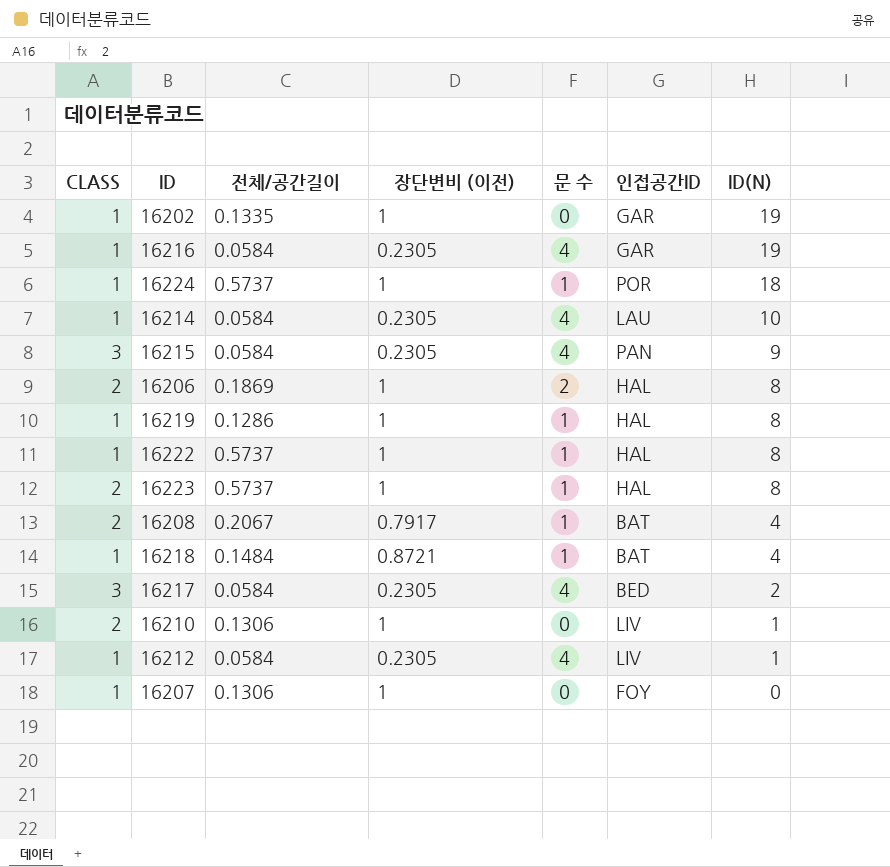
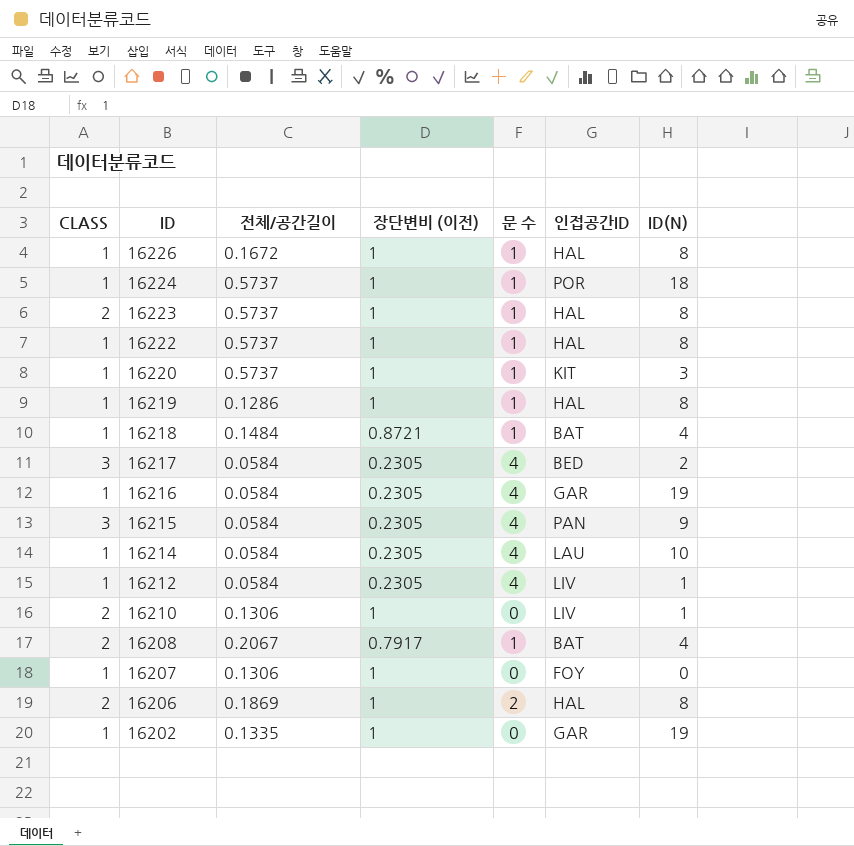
row order: ID(N) descending -> ID descending
row 16226: none -> 1 | 0.1672 | 1 | 1 | HAL | 8
row 16220: none -> 1 | 0.5737 | 1 | 1 | KIT | 3

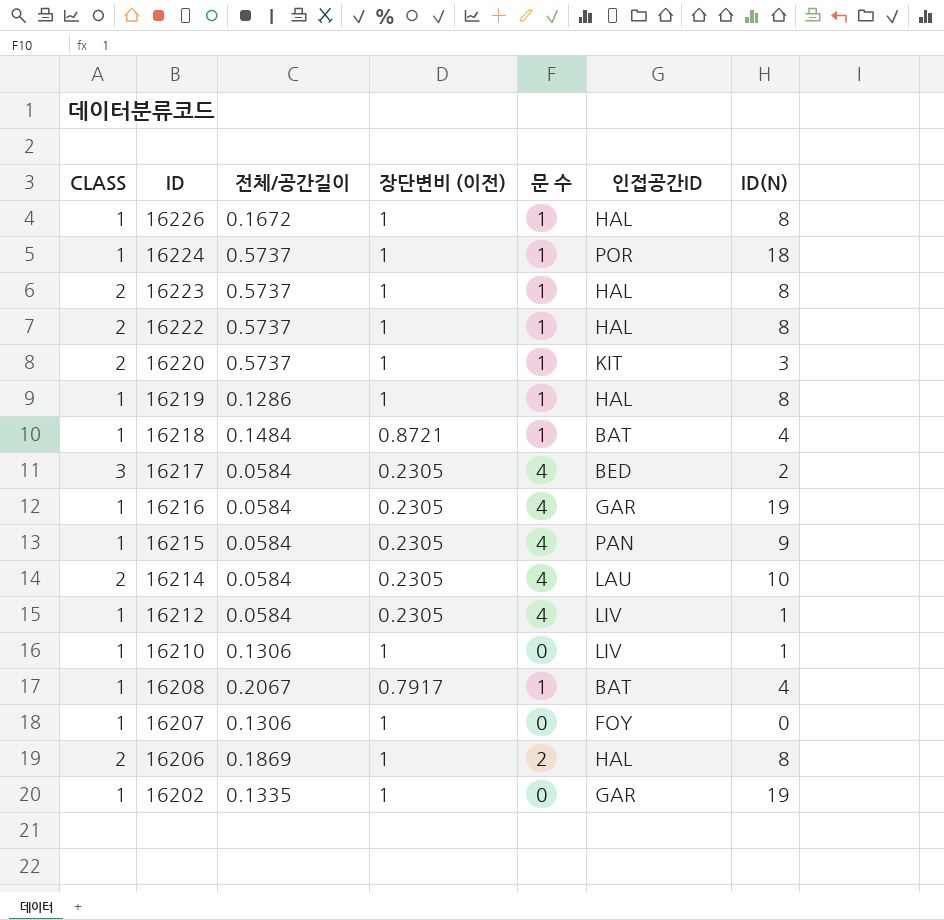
16222 | CLASS: 1 -> 2
16220 | CLASS: 1 -> 2
16215 | CLASS: 3 -> 1
16214 | CLASS: 1 -> 2
16210 | CLASS: 2 -> 1
16208 | CLASS: 2 -> 1

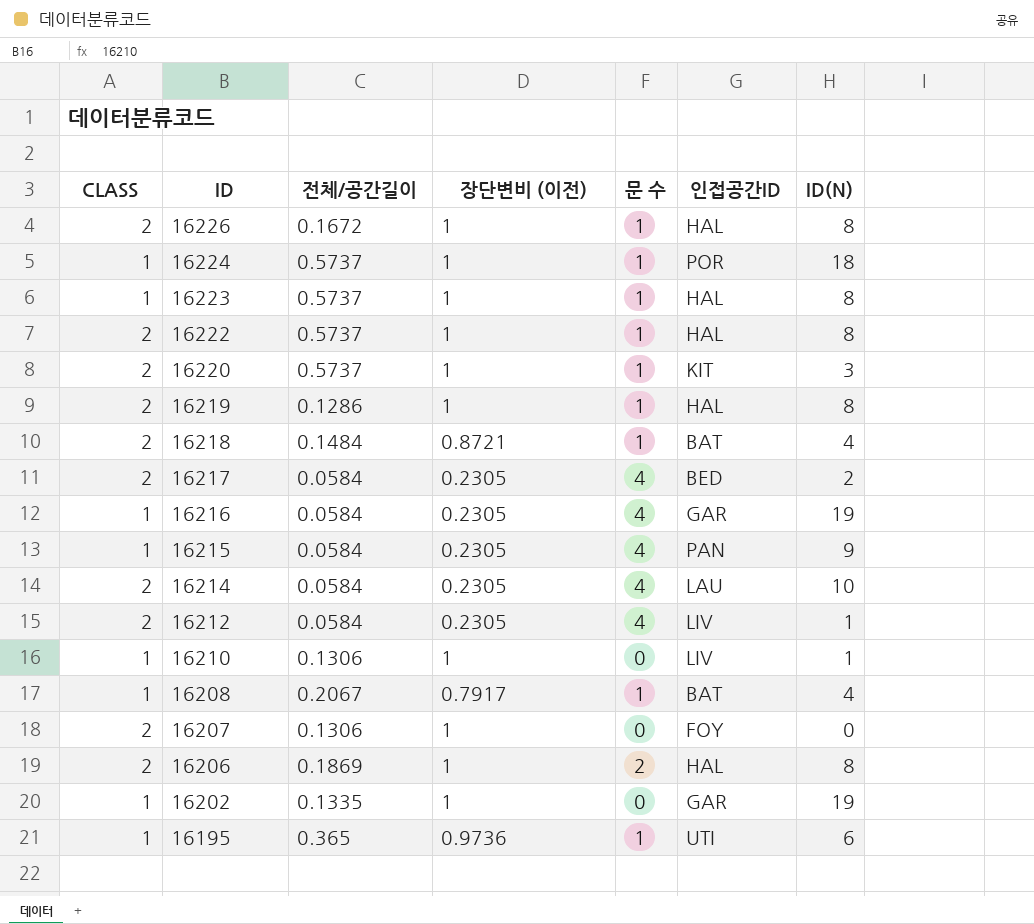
16226 | CLASS: 1 -> 2
16223 | CLASS: 2 -> 1
16219 | CLASS: 1 -> 2
16218 | CLASS: 1 -> 2
16217 | CLASS: 3 -> 2
16212 | CLASS: 1 -> 2
16207 | CLASS: 1 -> 2
row 16195: none -> 1 | 0.365 | 0.9736 | 1 | UTI | 6

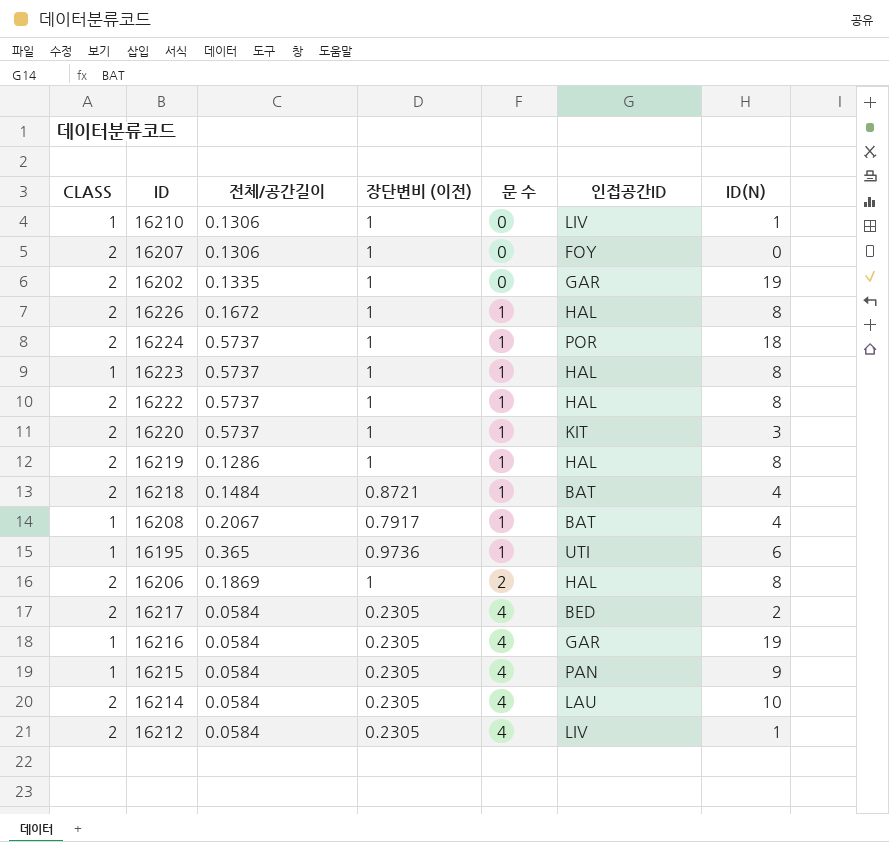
row order: ID descending -> 문 수 ascending
16202 | CLASS: 1 -> 2
16224 | CLASS: 1 -> 2

